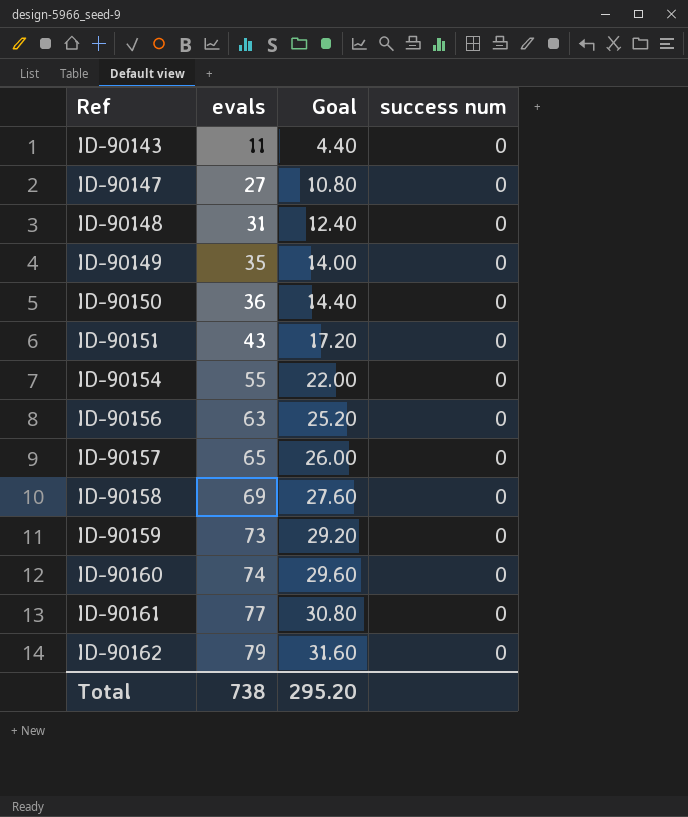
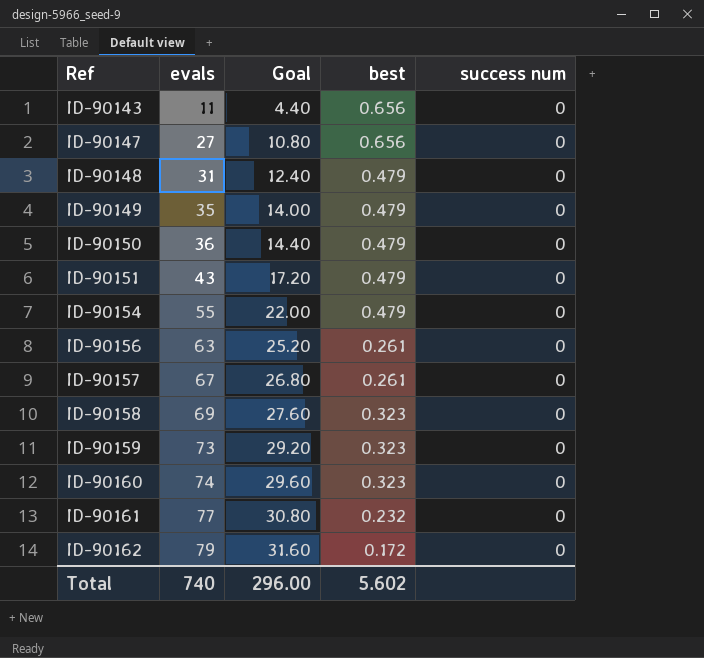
column best | position: none -> 4
ID-90157 | evals: 65 -> 67
ID-90157 | Goal: 26.00 -> 26.80
Total | evals: 738 -> 740
Total | Goal: 295.20 -> 296.00

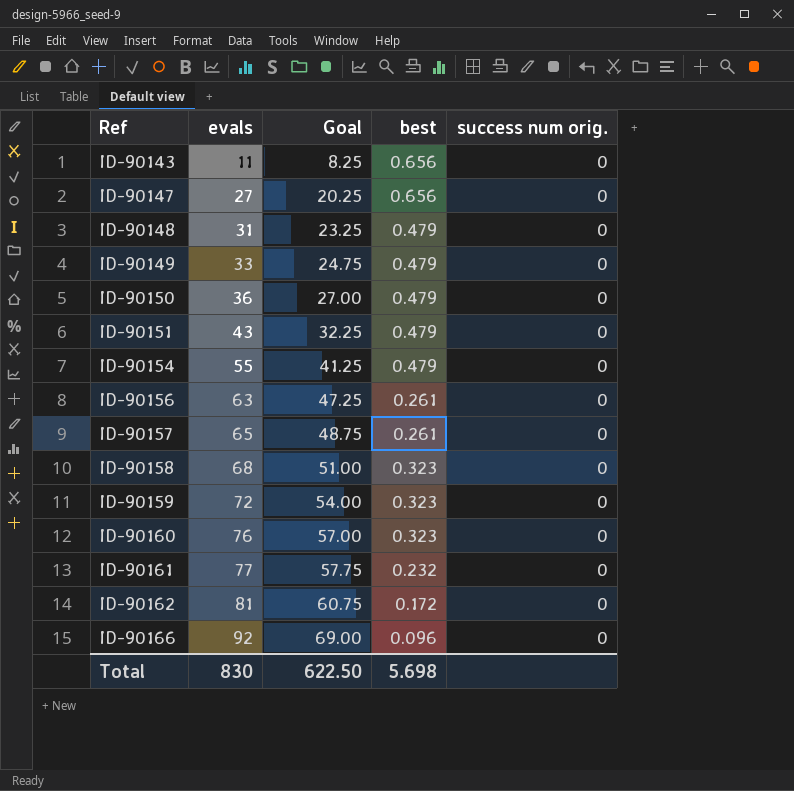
column Goal | formula: [evals] * 0.4 -> [evals] * 0.75
column name: success num -> success num orig.
ID-90149 | evals: 35 -> 33
ID-90157 | evals: 67 -> 65
ID-90158 | evals: 69 -> 68
ID-90159 | evals: 73 -> 72
ID-90160 | evals: 74 -> 76
ID-90162 | evals: 79 -> 81
row ID-90166: none -> 92 | 69.00 | 0.096 | 0
Total | evals: 740 -> 830
Total | Goal: 296.00 -> 622.50
Total | best: 5.602 -> 5.698

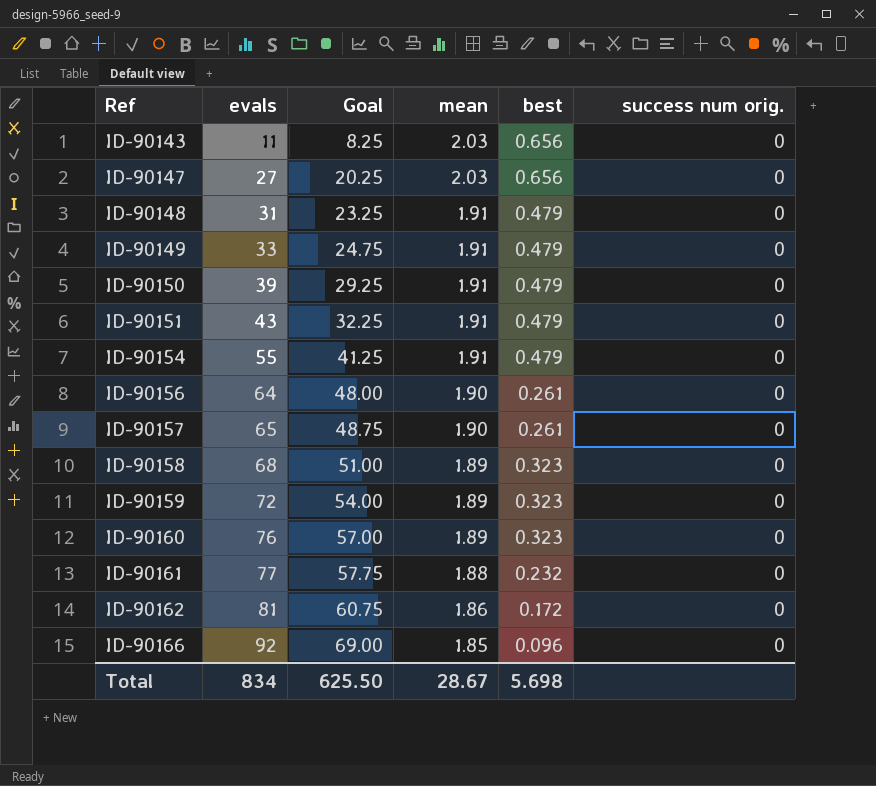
column mean | position: none -> 4
ID-90150 | evals: 36 -> 39
ID-90150 | Goal: 27.00 -> 29.25
ID-90156 | evals: 63 -> 64
ID-90156 | Goal: 47.25 -> 48.00
Total | evals: 830 -> 834
Total | Goal: 622.50 -> 625.50

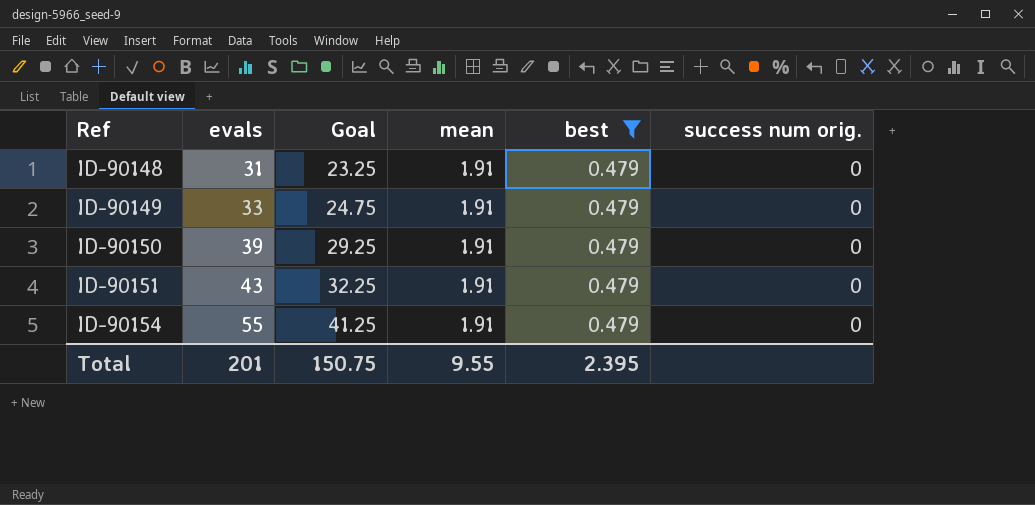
filter: none -> best = 0.479
Total | evals: 834 -> 201
Total | Goal: 625.50 -> 150.75
Total | mean: 28.67 -> 9.55
Total | best: 5.698 -> 2.395

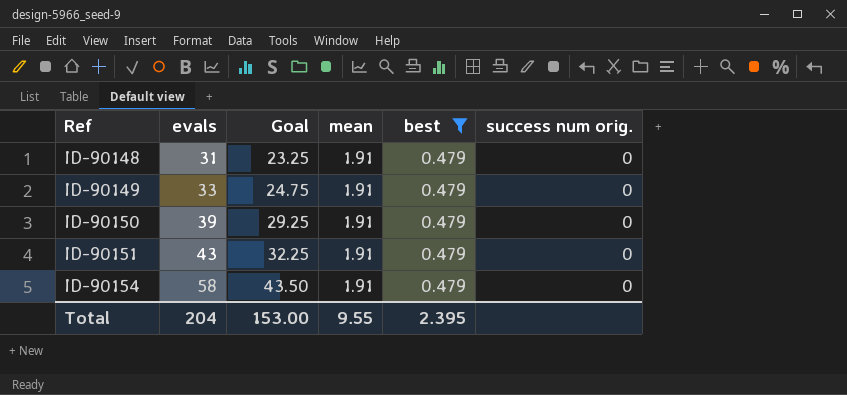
ID-90154 | evals: 55 -> 58
ID-90154 | Goal: 41.25 -> 43.50
Total | evals: 201 -> 204
Total | Goal: 150.75 -> 153.00

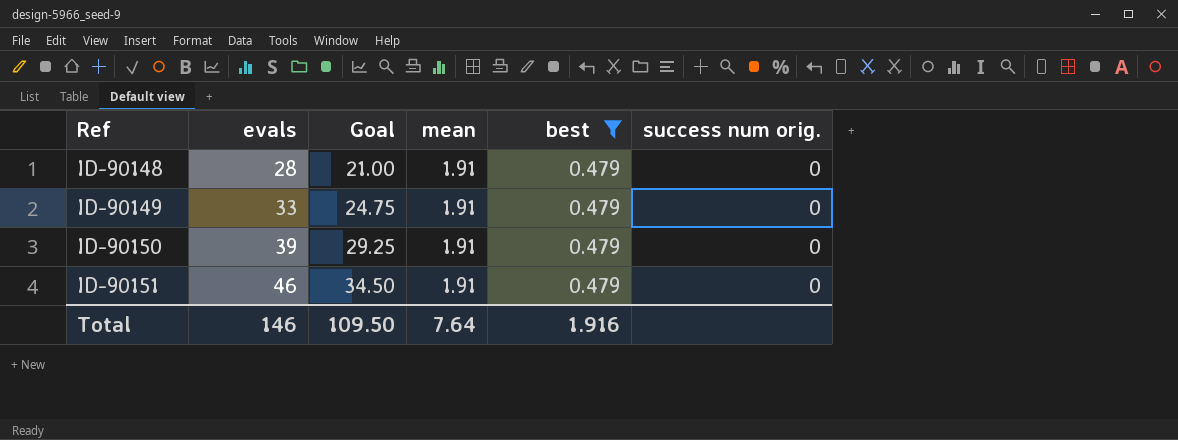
row ID-90154: 58 | 43.50 | 1.91 | 0.479 | 0 -> none
ID-90148 | evals: 31 -> 28
ID-90148 | Goal: 23.25 -> 21.00
ID-90151 | evals: 43 -> 46
ID-90151 | Goal: 32.25 -> 34.50
Total | evals: 204 -> 146
Total | Goal: 153.00 -> 109.50
Total | mean: 9.55 -> 7.64
Total | best: 2.395 -> 1.916

